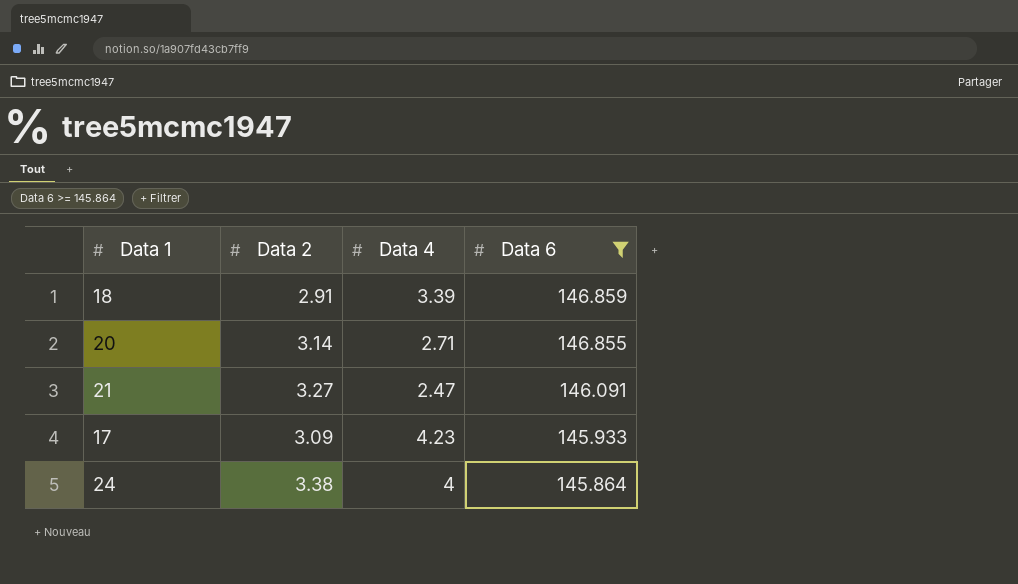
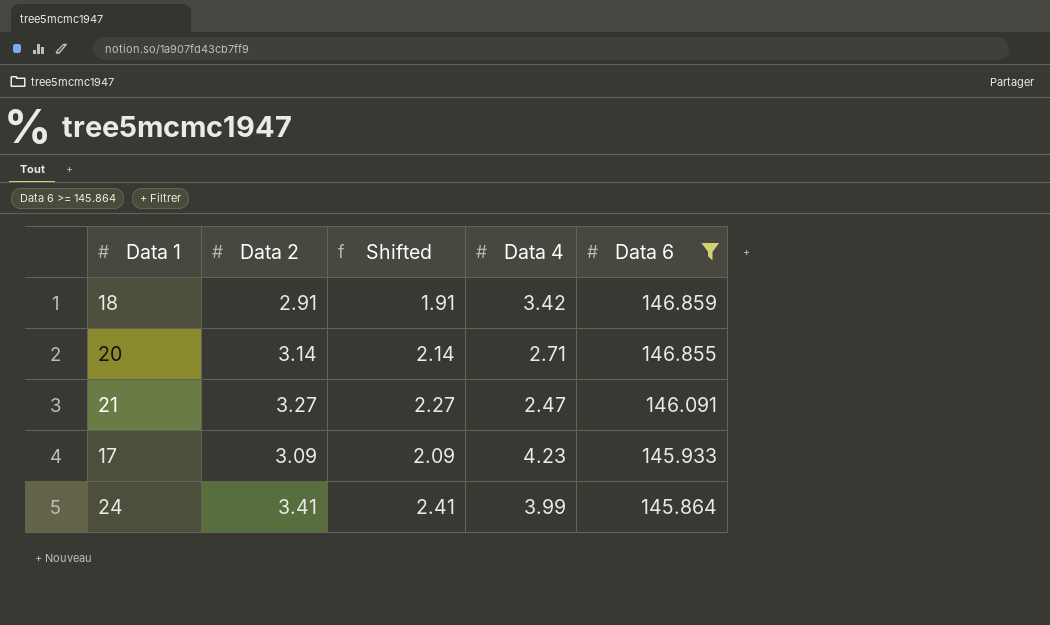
column Shifted | formula: none -> [Data 2] - 1
18 | Data 4: 3.39 -> 3.42
24 | Data 2: 3.38 -> 3.41
24 | Data 4: 4 -> 3.99

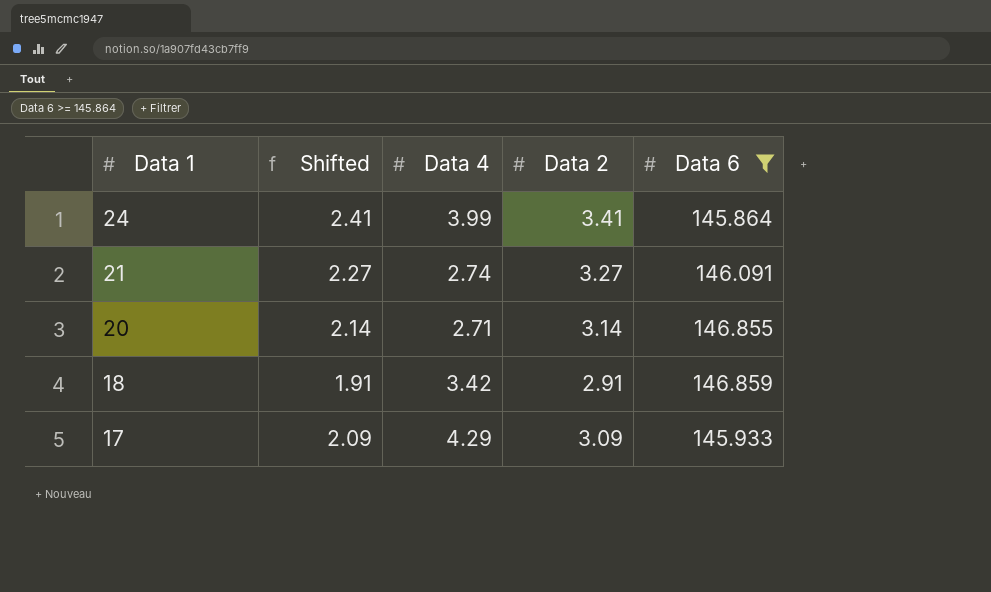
row order: Data 6 descending -> Data 1 descending
column Data 2 | position: 2 -> 4
21 | Data 4: 2.47 -> 2.74
17 | Data 4: 4.23 -> 4.29

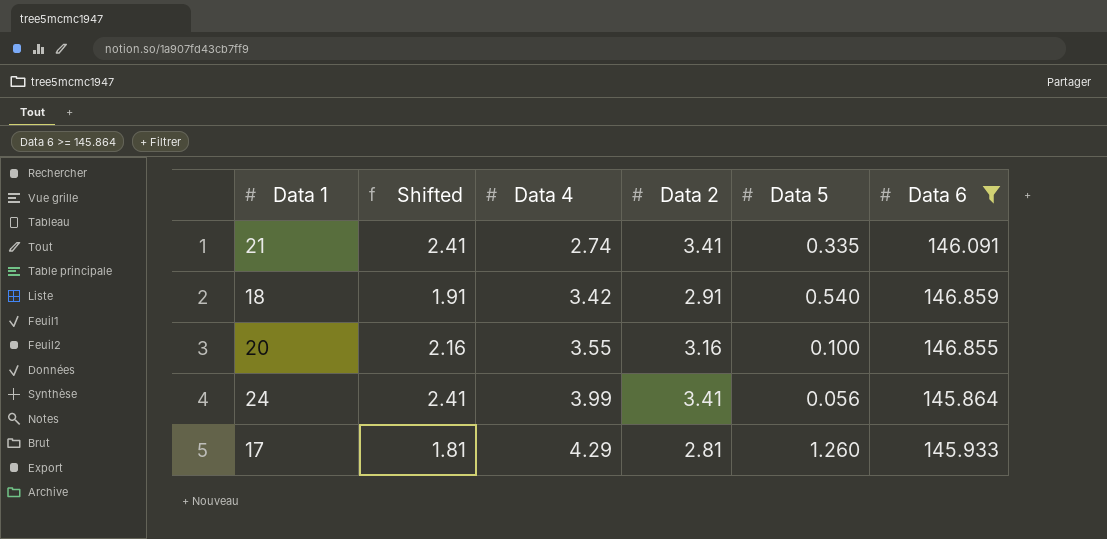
row order: Data 1 descending -> Data 4 ascending
column Data 5 | position: none -> 5
21 | Shifted: 2.27 -> 2.41
21 | Data 2: 3.27 -> 3.41
20 | Shifted: 2.14 -> 2.16
20 | Data 4: 2.71 -> 3.55
20 | Data 2: 3.14 -> 3.16
17 | Shifted: 2.09 -> 1.81
17 | Data 2: 3.09 -> 2.81

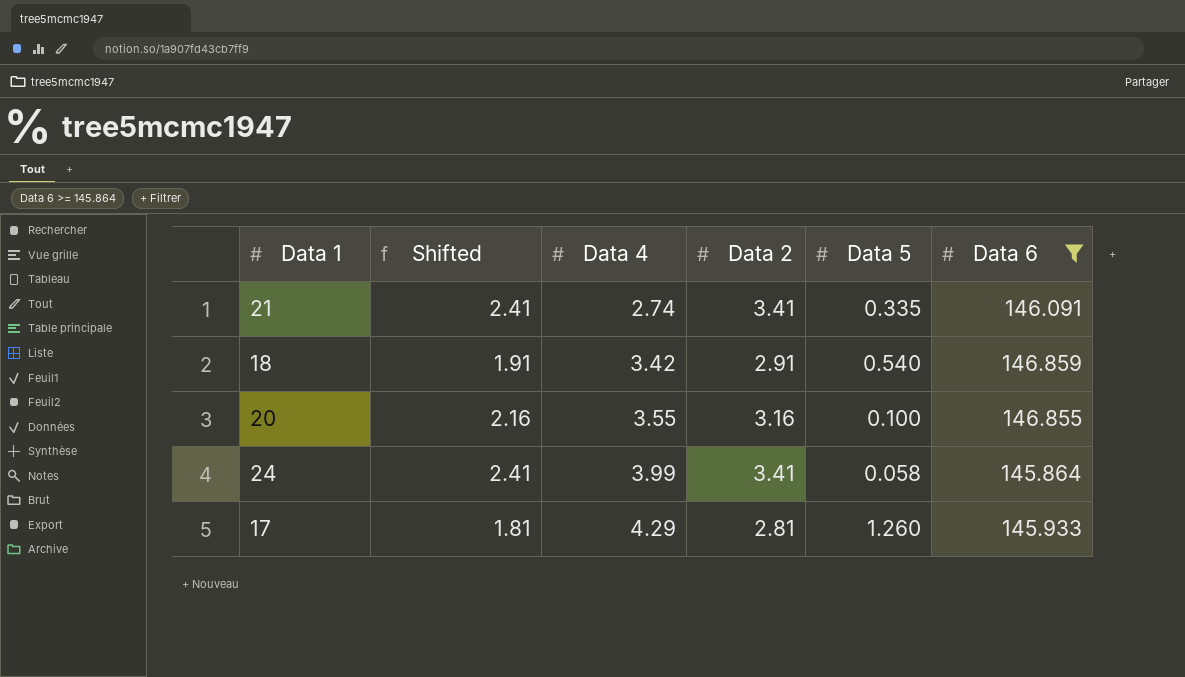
24 | Data 5: 0.056 -> 0.058

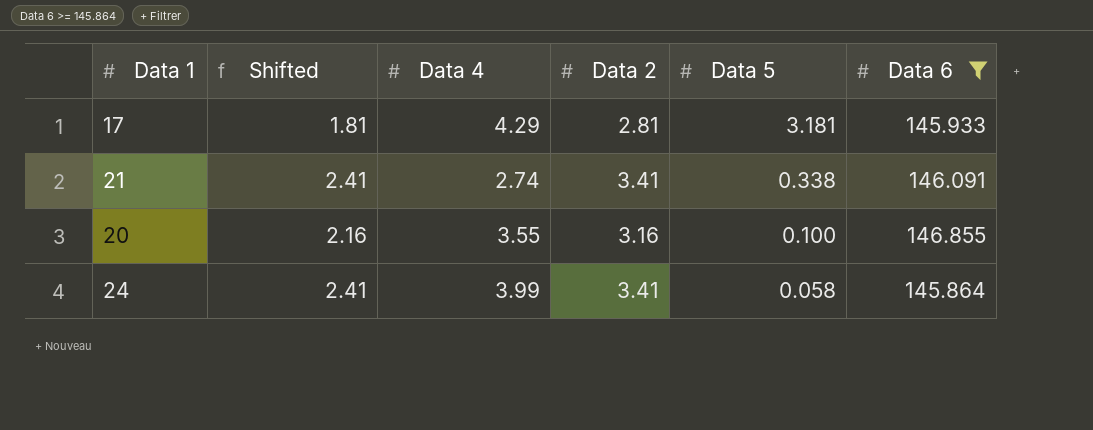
row order: Data 4 ascending -> Data 5 descending
row 18: 1.91 | 3.42 | 2.91 | 0.540 | 146.859 -> none
17 | Data 5: 1.260 -> 3.181
21 | Data 5: 0.335 -> 0.338

